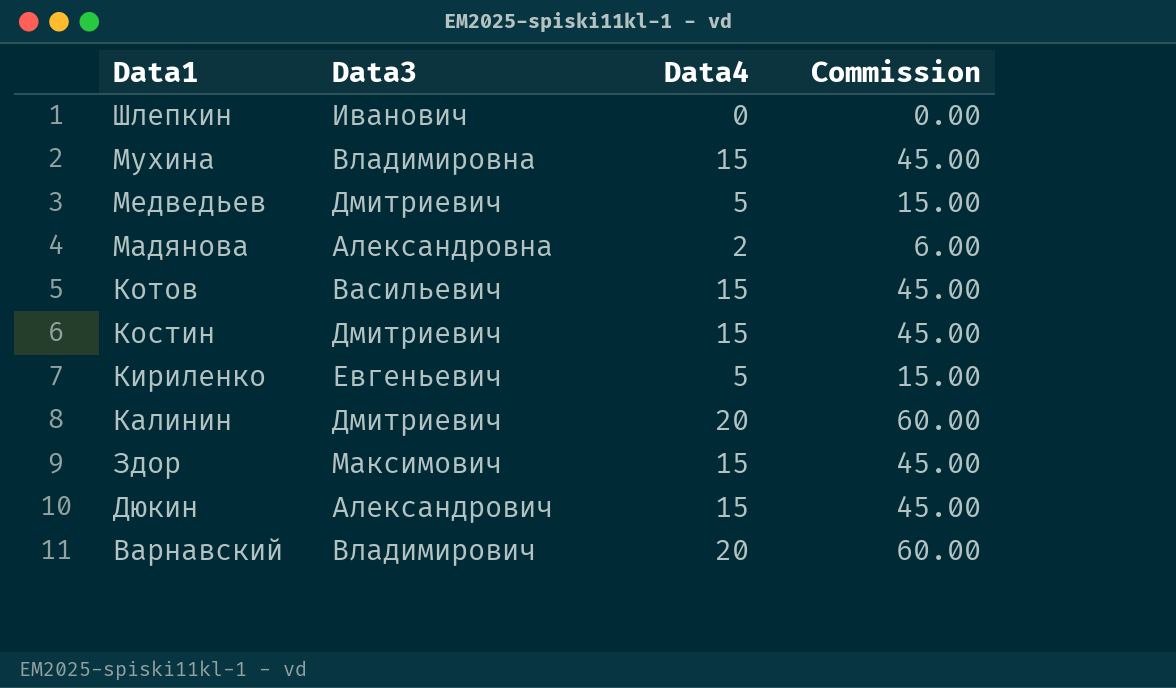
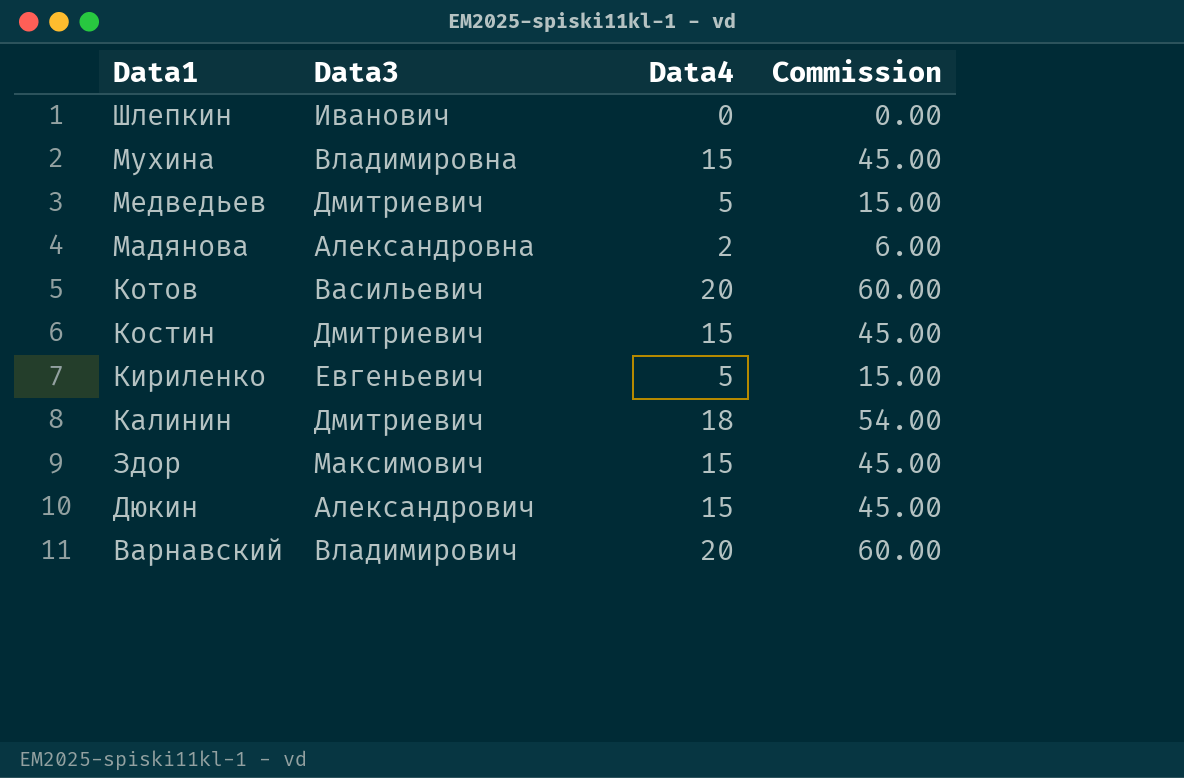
Котов | Data4: 15 -> 20
Котов | Commission: 45.00 -> 60.00
Калинин | Data4: 20 -> 18
Калинин | Commission: 60.00 -> 54.00

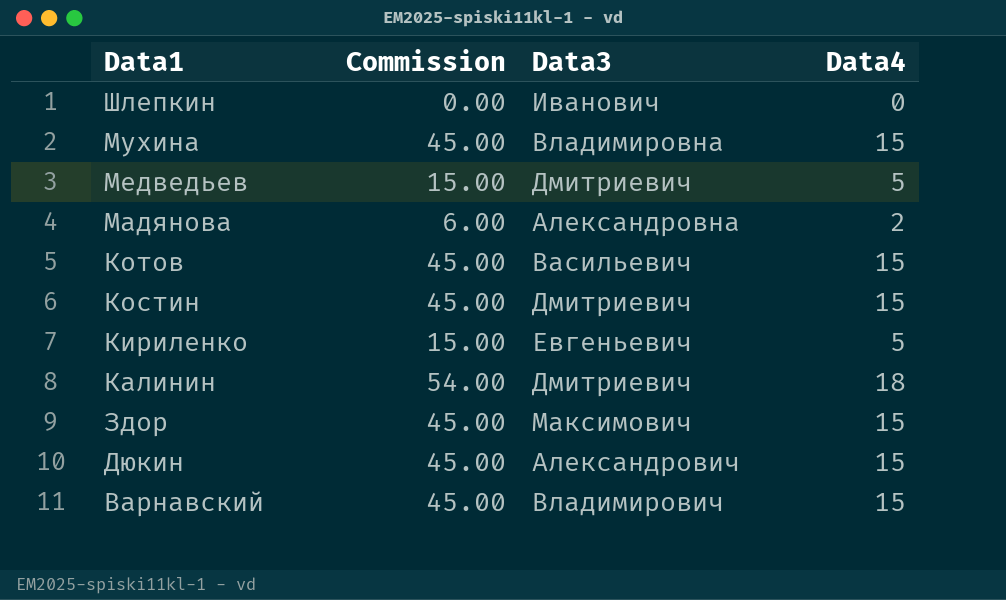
column Commission | position: 4 -> 2
Котов | Commission: 60.00 -> 45.00
Котов | Data4: 20 -> 15
Варнавский | Commission: 60.00 -> 45.00
Варнавский | Data4: 20 -> 15

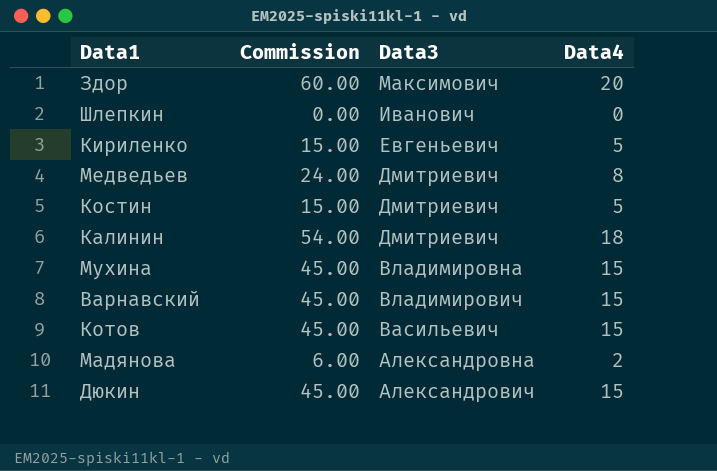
row order: Data1 descending -> Data3 descending
Здор | Commission: 45.00 -> 60.00
Здор | Data4: 15 -> 20
Медведьев | Commission: 15.00 -> 24.00
Медведьев | Data4: 5 -> 8
Костин | Commission: 45.00 -> 15.00
Костин | Data4: 15 -> 5

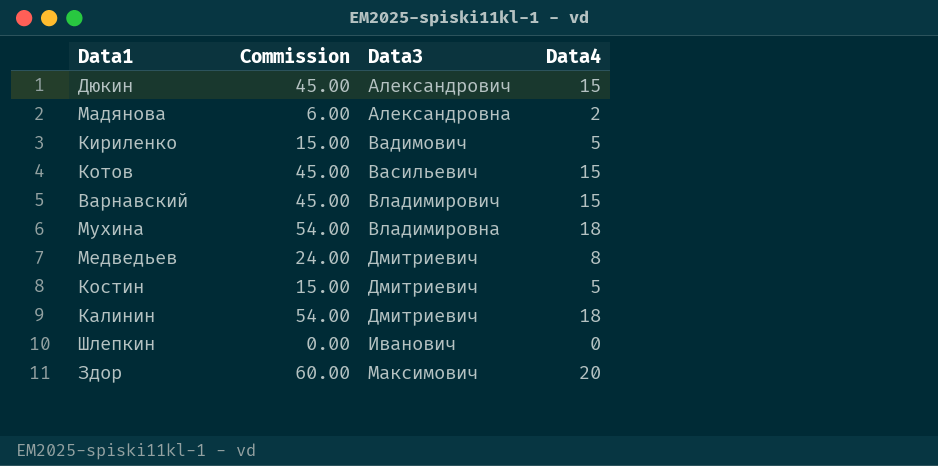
row order: Data3 descending -> Data3 ascending
Кириленко | Data3: Евгеньевич -> Вадимович
Мухина | Commission: 45.00 -> 54.00
Мухина | Data4: 15 -> 18

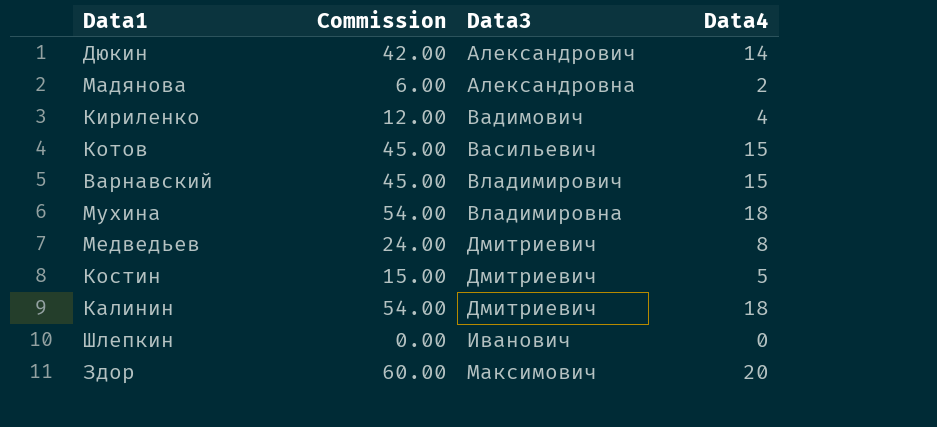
Дюкин | Commission: 45.00 -> 42.00
Дюкин | Data4: 15 -> 14
Кириленко | Commission: 15.00 -> 12.00
Кириленко | Data4: 5 -> 4

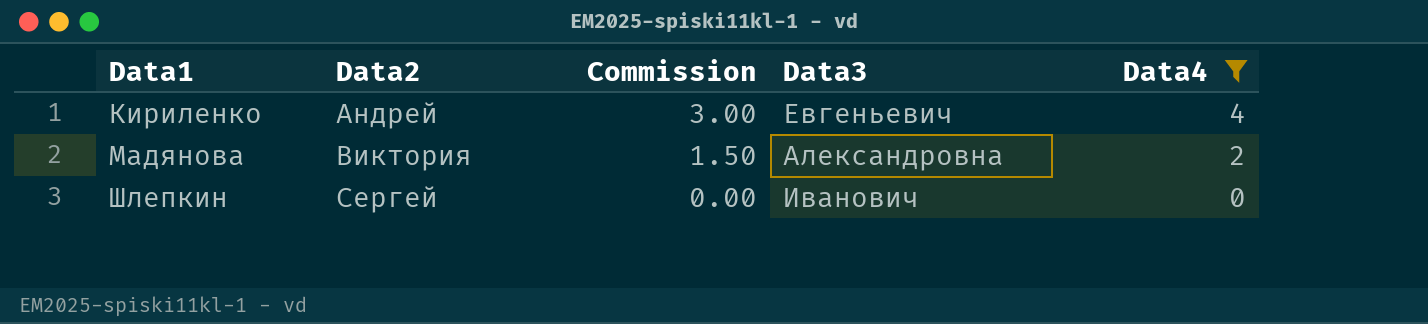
filter: none -> Data4 <= 4
row order: Data3 ascending -> Data1 ascending
column Data2 | position: none -> 2
column Commission | formula: [Data4] * 3 -> [Data4] * 0.75
Кириленко | Data3: Вадимович -> Евгеньевич

